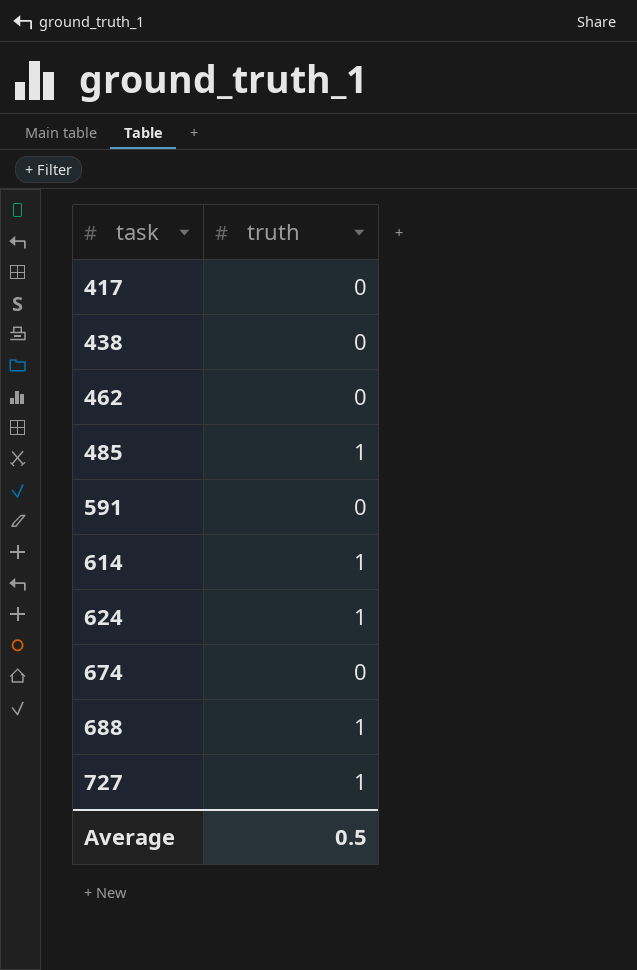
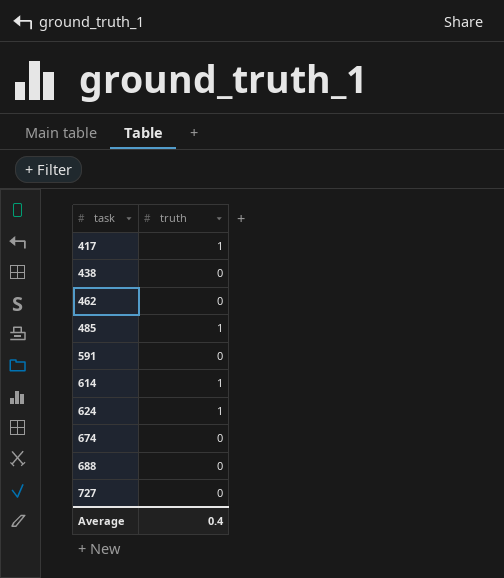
417 | truth: 0 -> 1
688 | truth: 1 -> 0
727 | truth: 1 -> 0
Average | truth: 0.5 -> 0.4

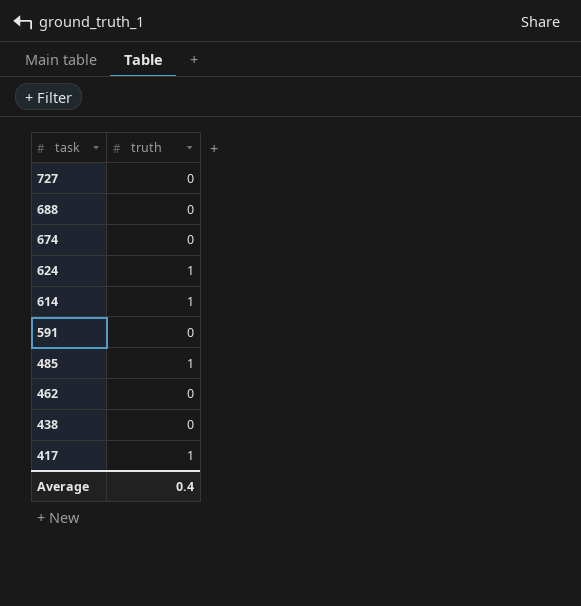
row order: task ascending -> task descending

